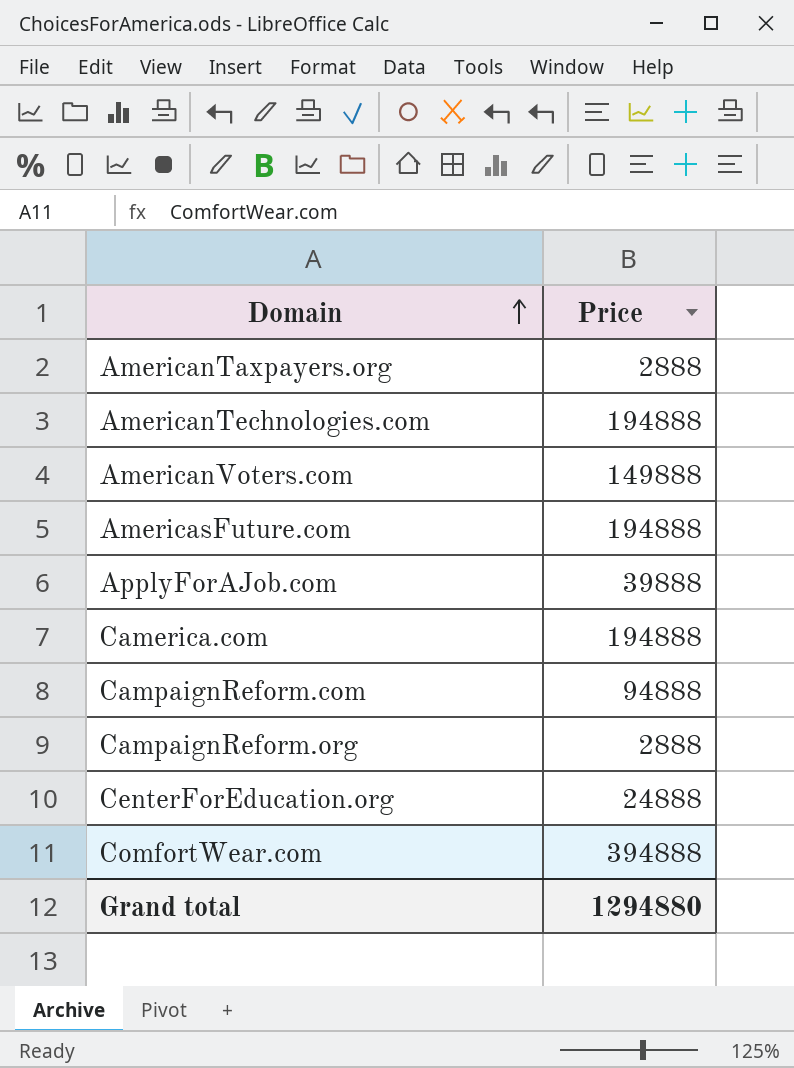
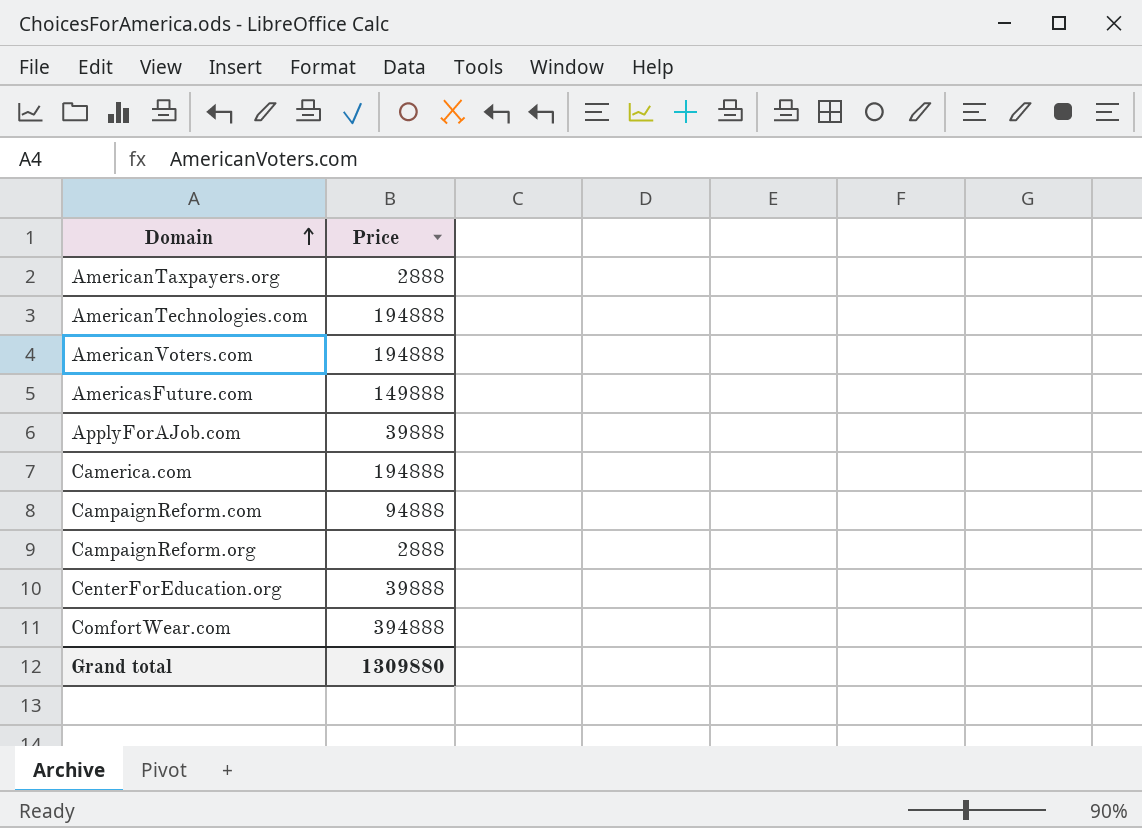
AmericanVoters.com | Price: 149888 -> 194888
AmericasFuture.com | Price: 194888 -> 149888
CenterForEducation.org | Price: 24888 -> 39888
Grand total | Price: 1294880 -> 1309880

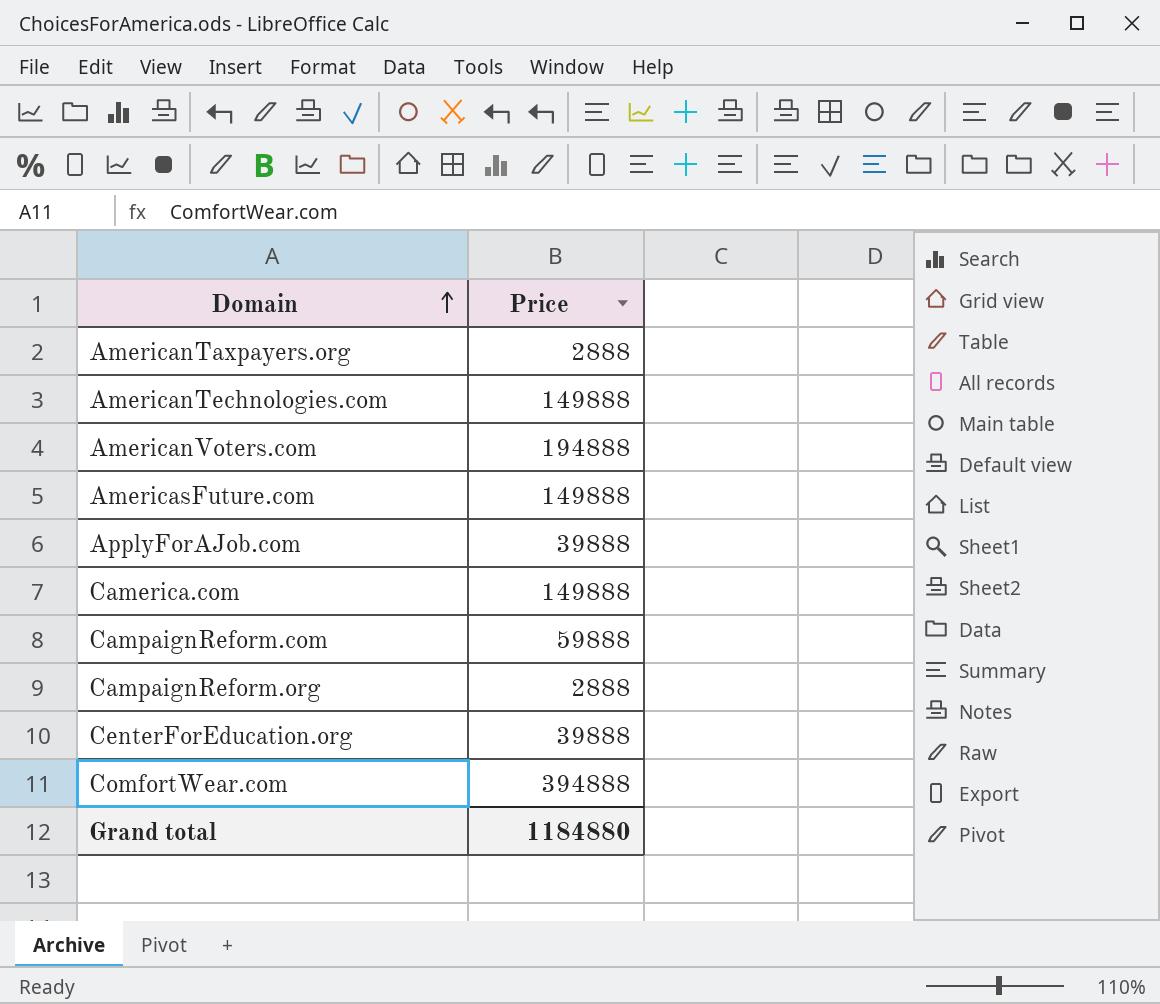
AmericanTechnologies.com | Price: 194888 -> 149888
Camerica.com | Price: 194888 -> 149888
CampaignReform.com | Price: 94888 -> 59888
Grand total | Price: 1309880 -> 1184880

